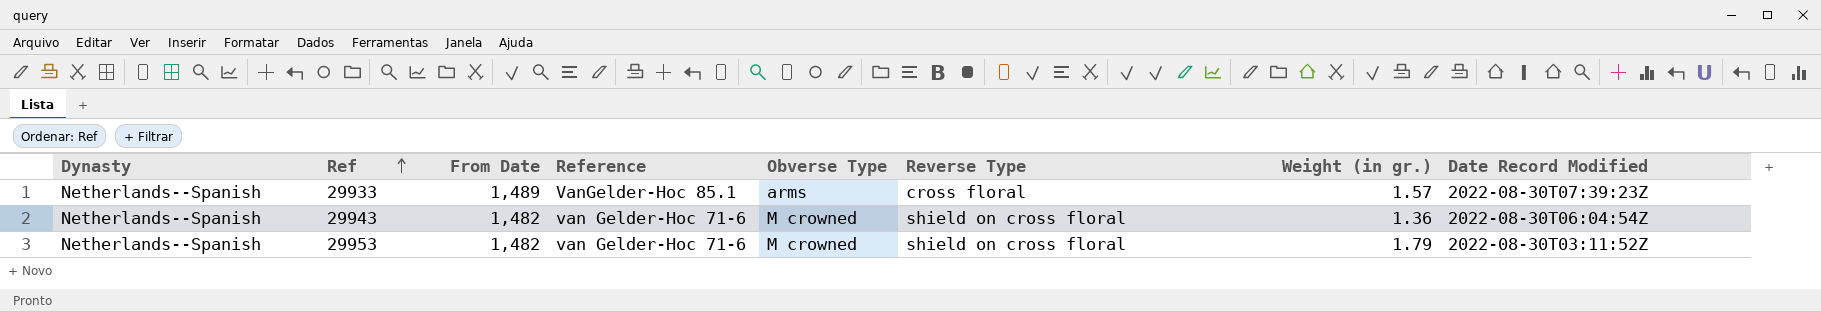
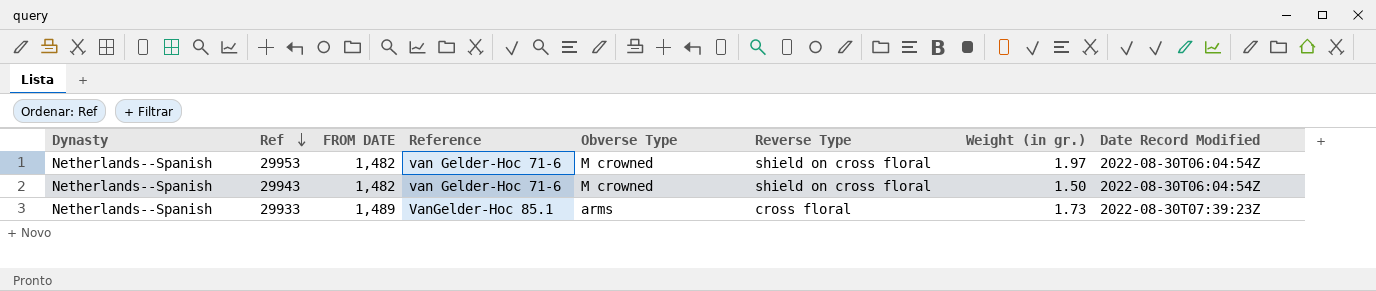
row order: Ref ascending -> Ref descending
column name: From Date -> FROM DATE
29953 | Weight (in gr.): 1.79 -> 1.97
29953 | Date Record Modified: 2022-08-30T03:11:52Z -> 2022-08-30T06:04:54Z
29943 | Weight (in gr.): 1.36 -> 1.50
29933 | Weight (in gr.): 1.57 -> 1.73

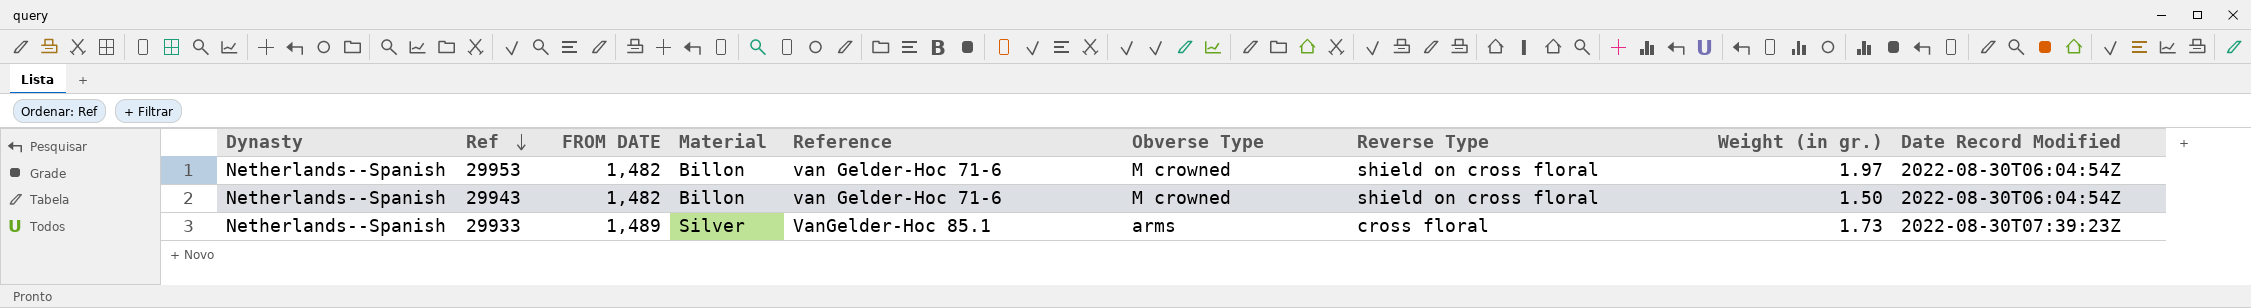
column Material | position: none -> 4

